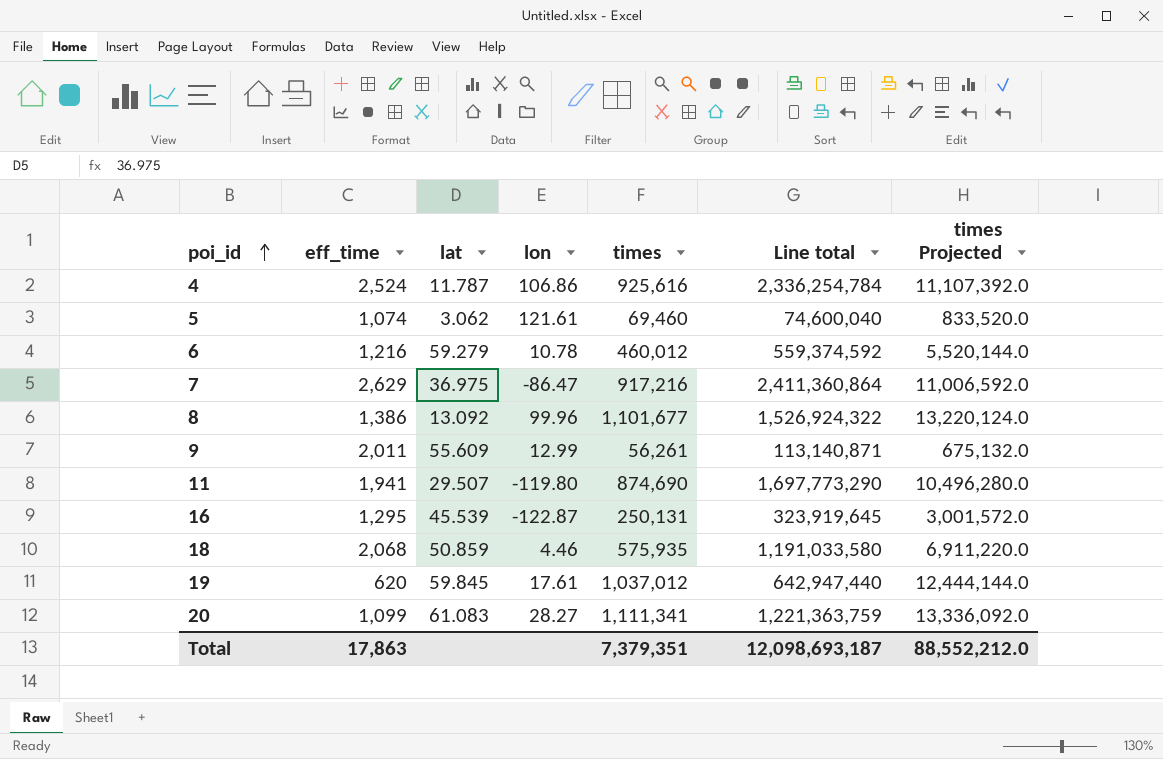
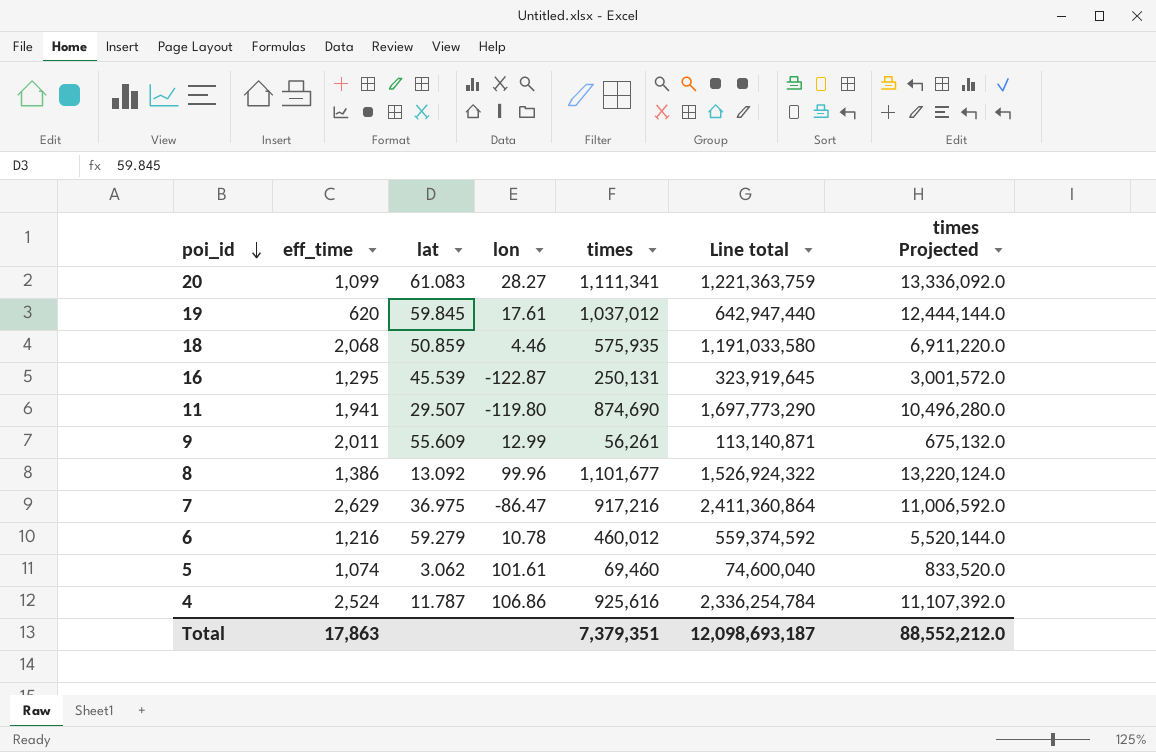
row order: poi_id ascending -> poi_id descending
5 | lon: 121.61 -> 101.61

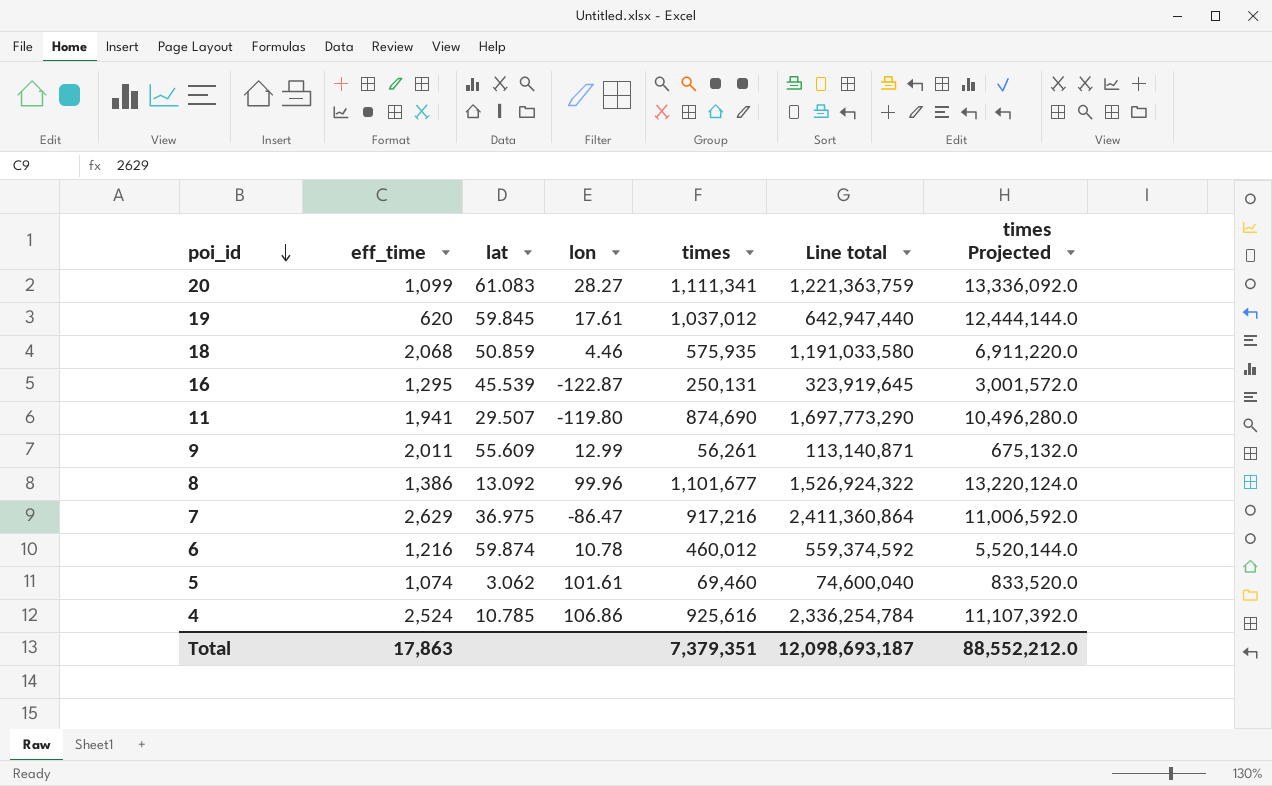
6 | lat: 59.279 -> 59.874
4 | lat: 11.787 -> 10.785

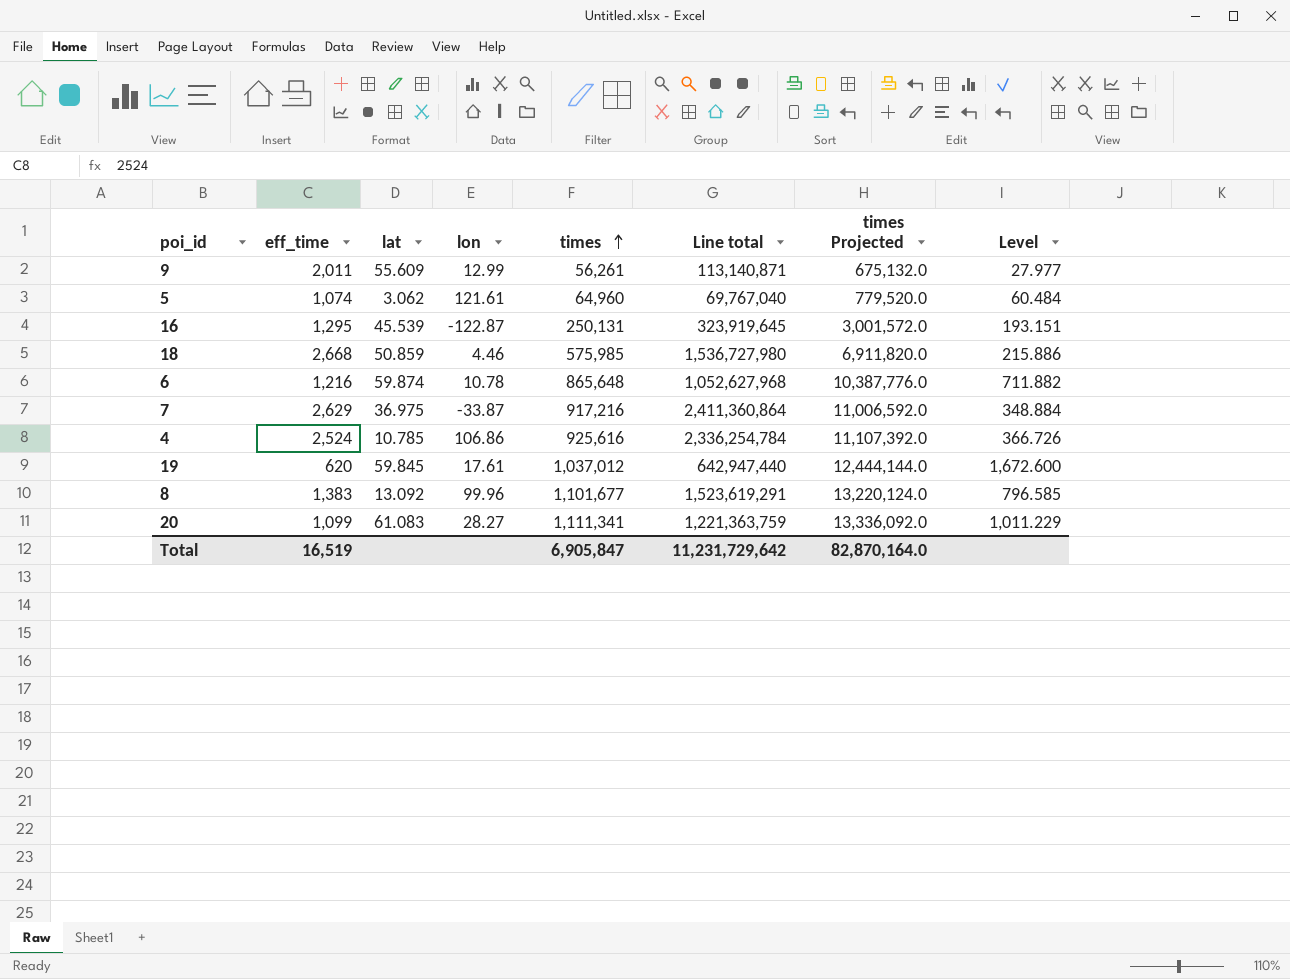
row order: poi_id descending -> times ascending
column Level | formula: none -> [times] / [eff_time]
row 11: 1,941 | 29.507 | -119.80 | 874,690 | 1,697,773,290 | 10,496,280.0 -> none
5 | lon: 101.61 -> 121.61
5 | times: 69,460 -> 64,960
5 | Line total: 74,600,040 -> 69,767,040
5 | times Projected: 833,520.0 -> 779,520.0
18 | eff_time: 2,068 -> 2,668
18 | times: 575,935 -> 575,985
18 | Line total: 1,191,033,580 -> 1,536,727,980
18 | times Projected: 6,911,220.0 -> 6,911,820.0
6 | times: 460,012 -> 865,648
6 | Line total: 559,374,592 -> 1,052,627,968
6 | times Projected: 5,520,144.0 -> 10,387,776.0
7 | lon: -86.47 -> -33.87
8 | eff_time: 1,386 -> 1,383
8 | Line total: 1,526,924,322 -> 1,523,619,291
Total | eff_time: 17,863 -> 16,519
Total | times: 7,379,351 -> 6,905,847
Total | Line total: 12,098,693,187 -> 11,231,729,642
Total | times Projected: 88,552,212.0 -> 82,870,164.0

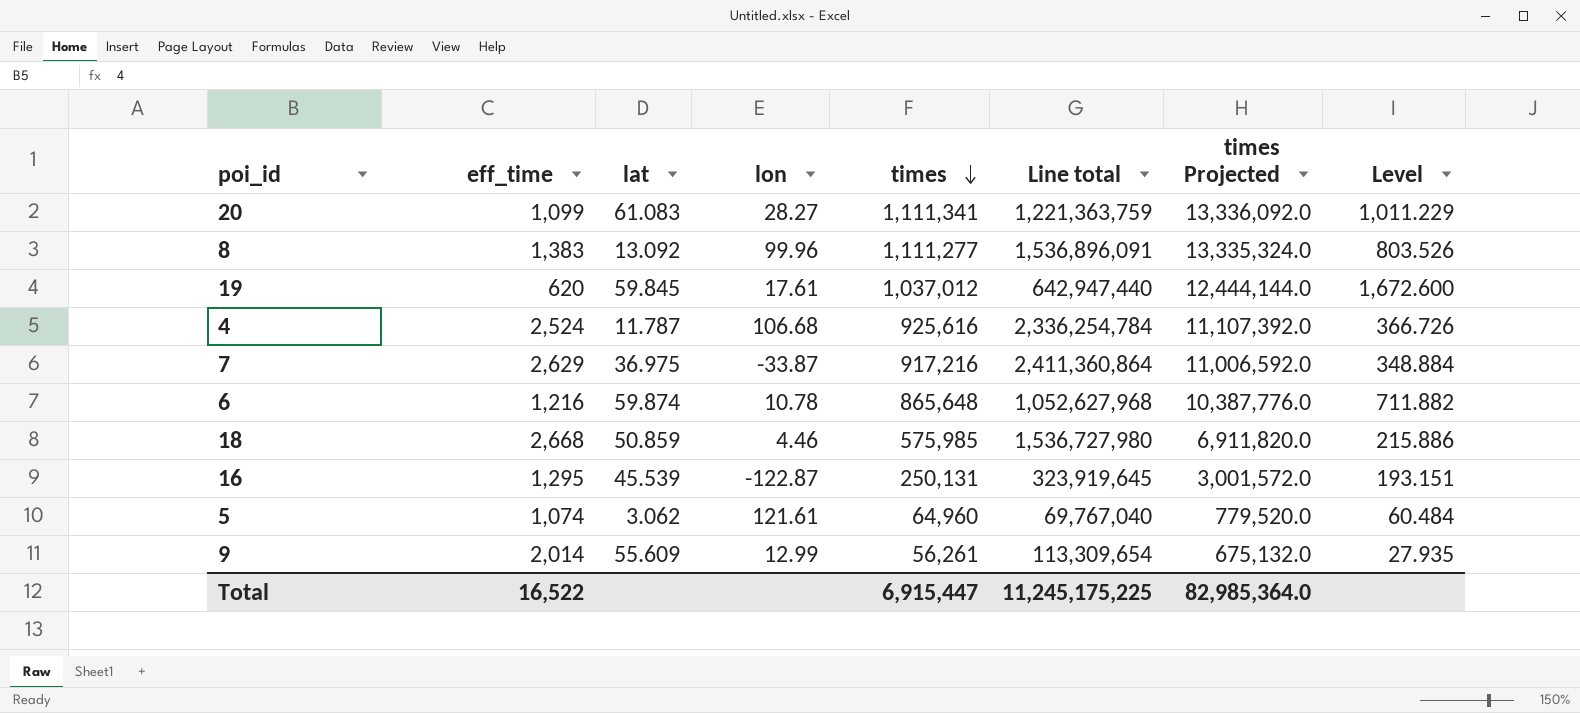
row order: times ascending -> times descending
8 | times: 1,101,677 -> 1,111,277
8 | Line total: 1,523,619,291 -> 1,536,896,091
8 | times Projected: 13,220,124.0 -> 13,335,324.0
8 | Level: 796.585 -> 803.526
4 | lat: 10.785 -> 11.787
4 | lon: 106.86 -> 106.68
9 | eff_time: 2,011 -> 2,014
9 | Line total: 113,140,871 -> 113,309,654
9 | Level: 27.977 -> 27.935
Total | eff_time: 16,519 -> 16,522
Total | times: 6,905,847 -> 6,915,447
Total | Line total: 11,231,729,642 -> 11,245,175,225
Total | times Projected: 82,870,164.0 -> 82,985,364.0

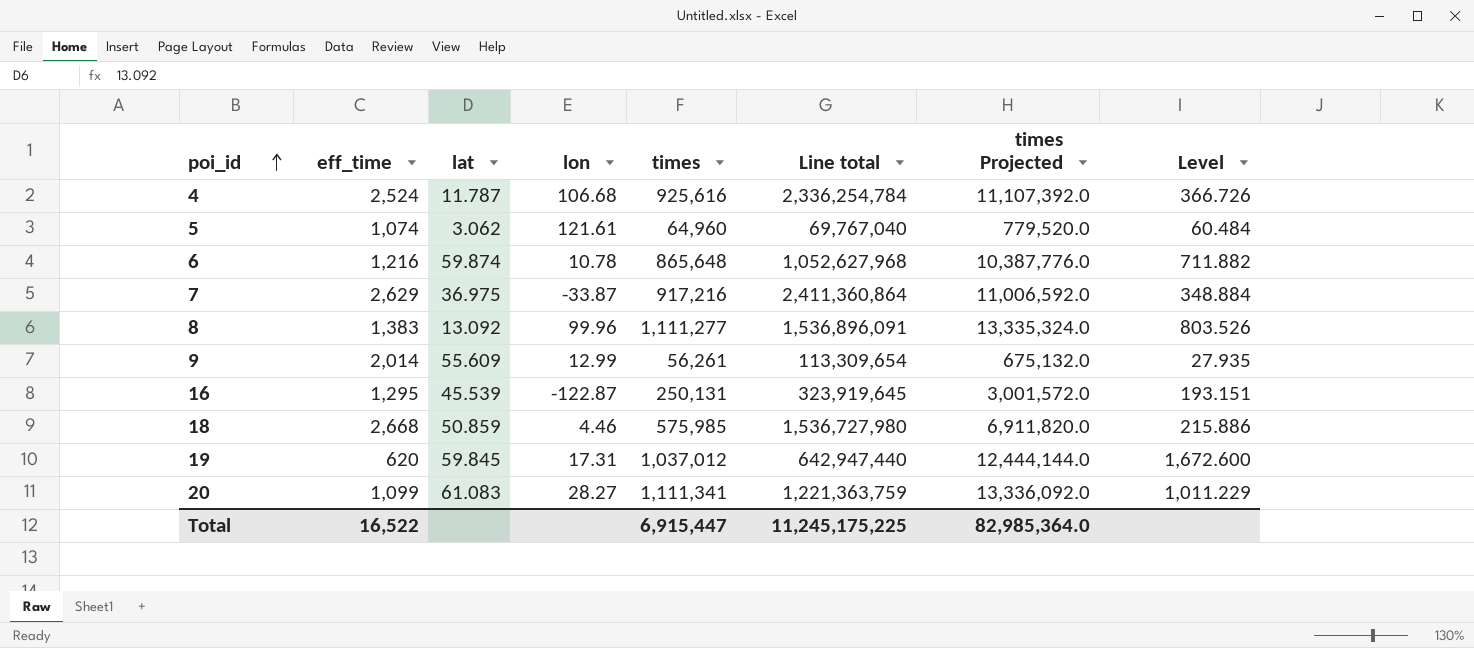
row order: times descending -> poi_id ascending
19 | lon: 17.61 -> 17.31

